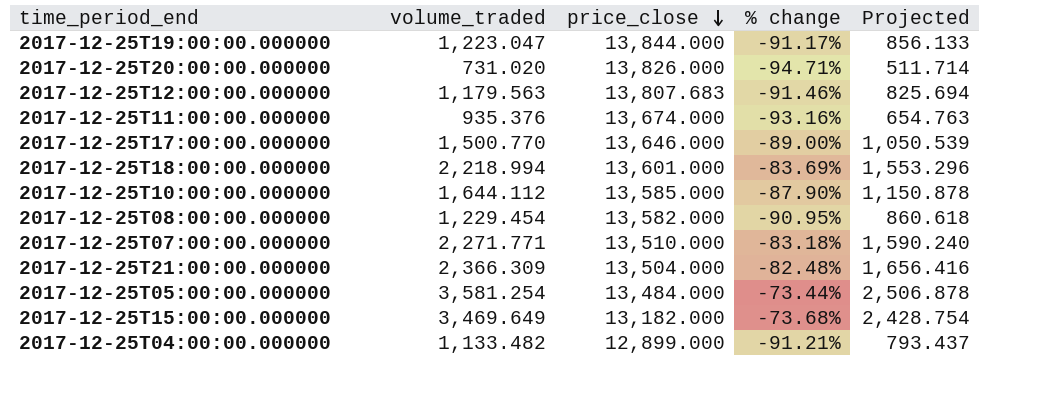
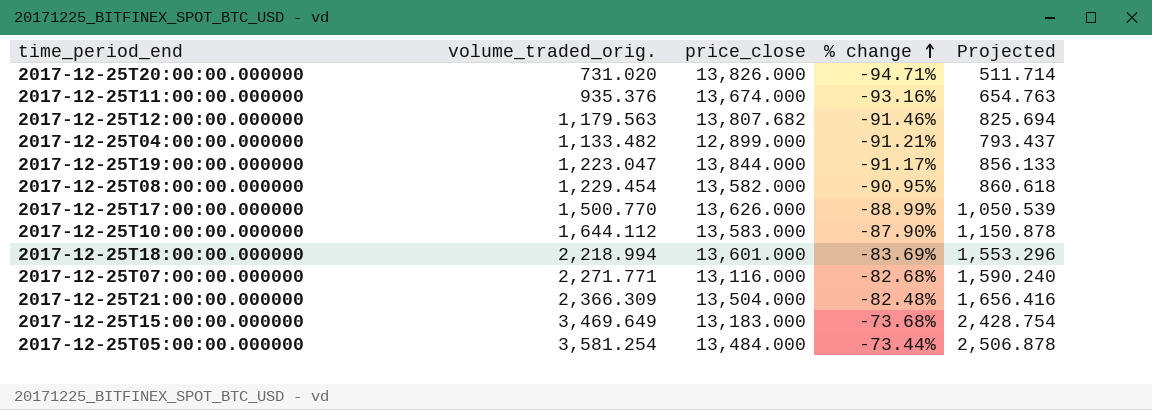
row order: price_close descending -> % change ascending
column name: volume_traded -> volume_traded_orig.
2017-12-25T12:00:00.000000 | price_close: 13,807.683 -> 13,807.682
2017-12-25T17:00:00.000000 | price_close: 13,646.000 -> 13,626.000
2017-12-25T17:00:00.000000 | % change: -89.00% -> -88.99%
2017-12-25T10:00:00.000000 | price_close: 13,585.000 -> 13,583.000
2017-12-25T07:00:00.000000 | price_close: 13,510.000 -> 13,116.000
2017-12-25T07:00:00.000000 | % change: -83.18% -> -82.68%
2017-12-25T15:00:00.000000 | price_close: 13,182.000 -> 13,183.000

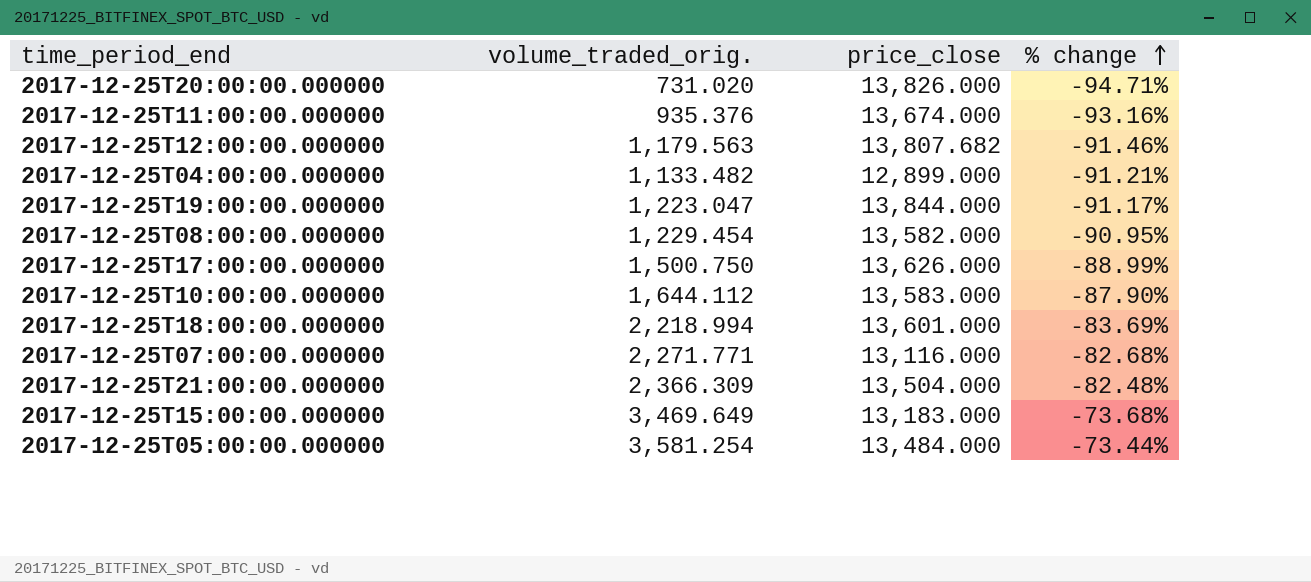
column Projected | formula: [volume_traded_orig.] * 0.7 -> none
2017-12-25T17:00:00.000000 | volume_traded_orig.: 1,500.770 -> 1,500.750

